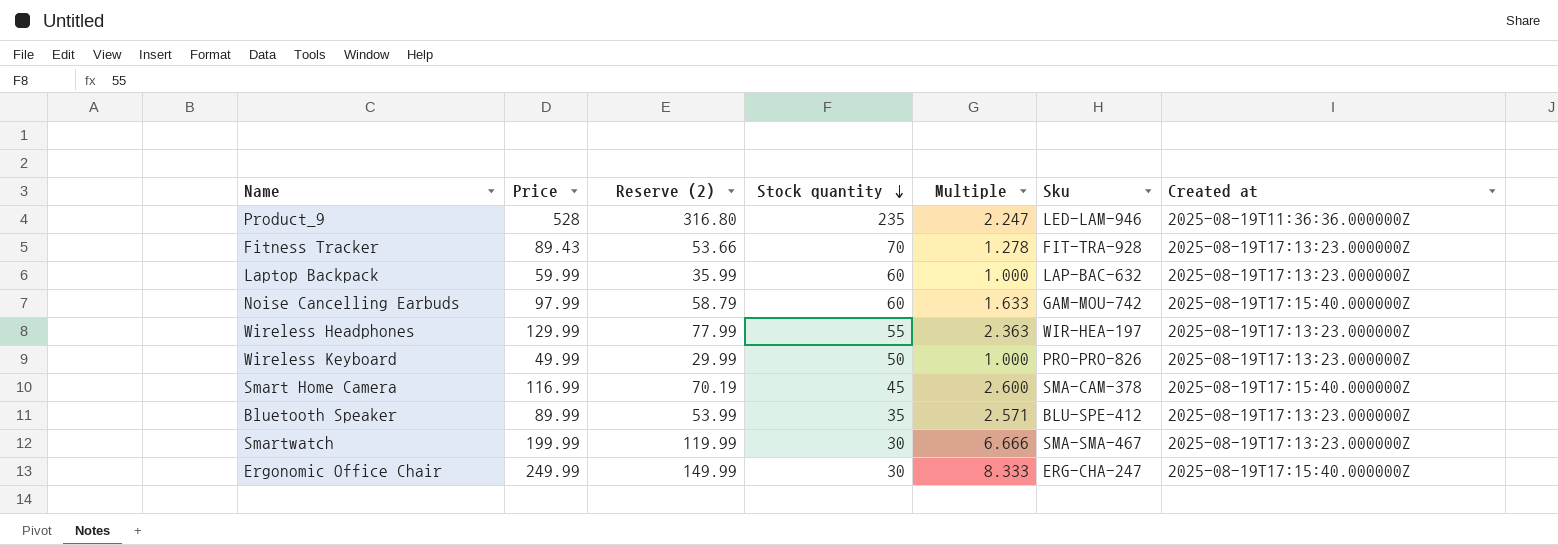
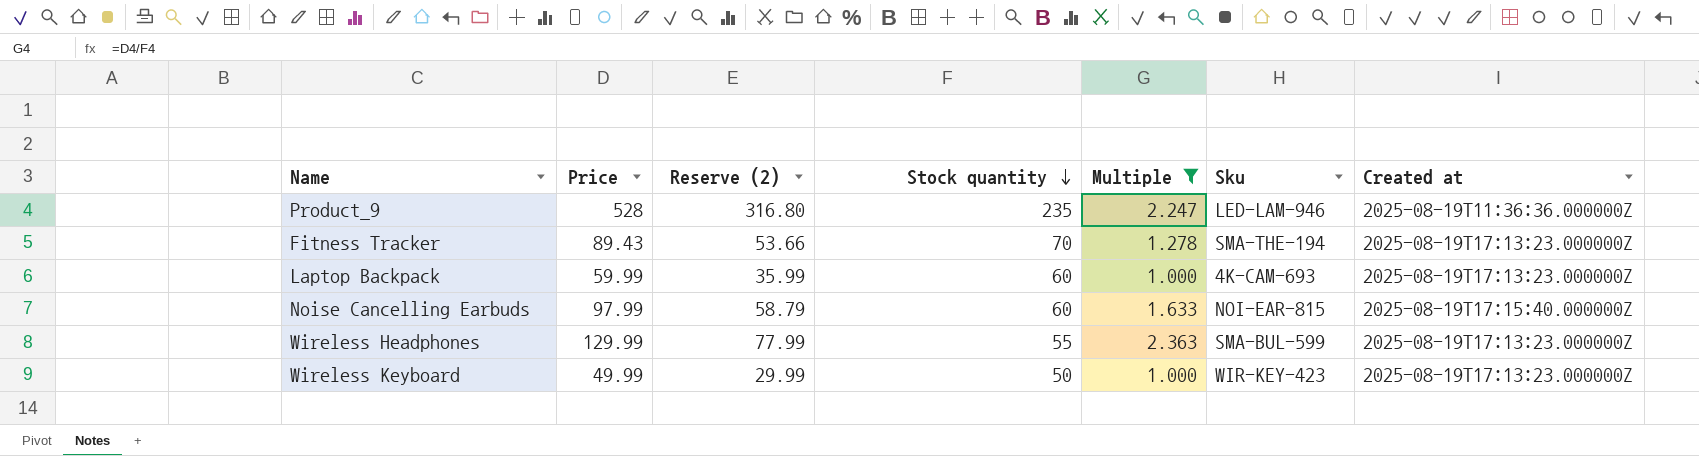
filter: none -> Multiple <= 2.363
Fitness Tracker | Sku: FIT-TRA-928 -> SMA-THE-194
Laptop Backpack | Sku: LAP-BAC-632 -> 4K-CAM-693
Noise Cancelling Earbuds | Sku: GAM-MOU-742 -> NOI-EAR-815
Wireless Headphones | Sku: WIR-HEA-197 -> SMA-BUL-599
Wireless Keyboard | Sku: PRO-PRO-826 -> WIR-KEY-423

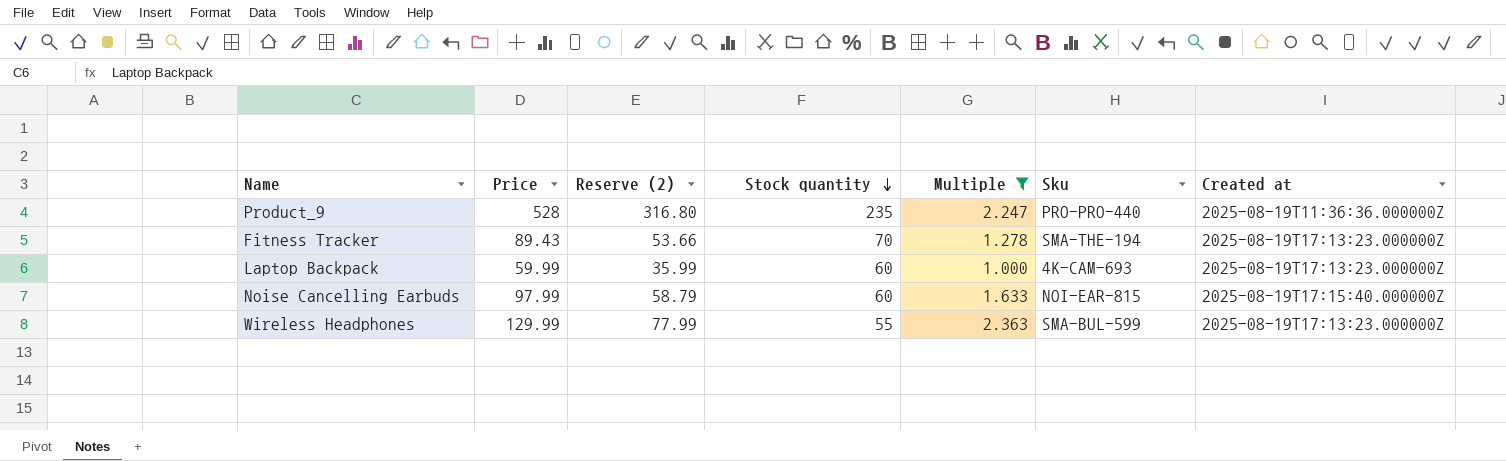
row Wireless Keyboard: 49.99 | 29.99 | 50 | 1.000 | WIR-KEY-423 | 2025-08-19T17:13:23.000000Z -> none
Product_9 | Sku: LED-LAM-946 -> PRO-PRO-440

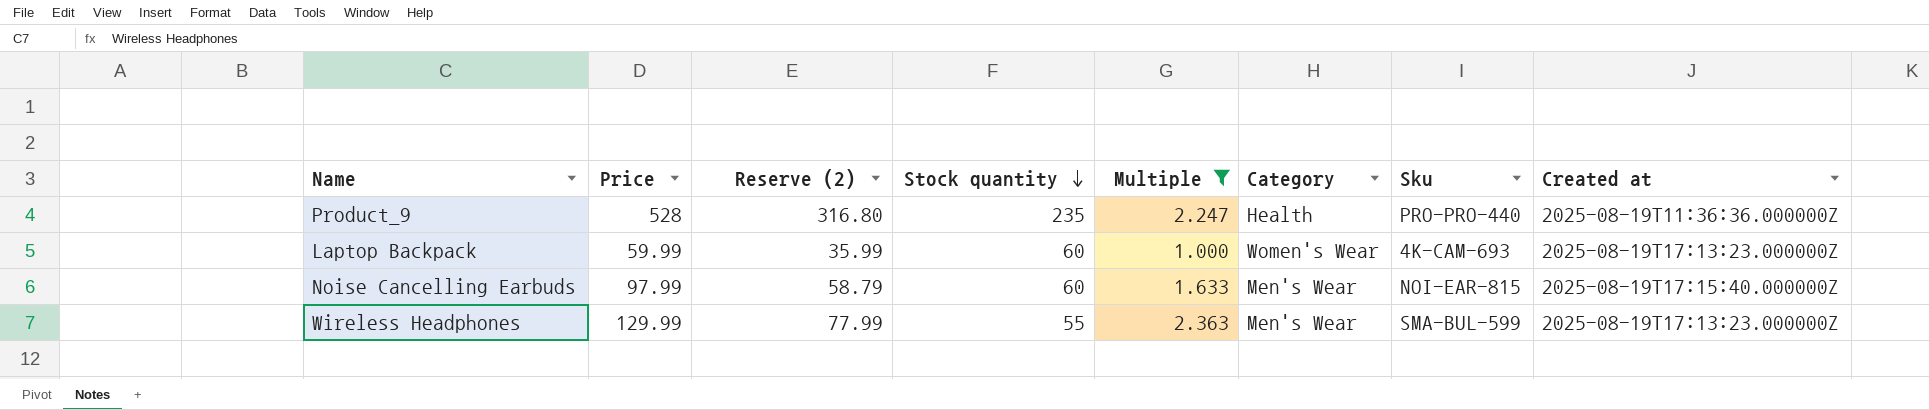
column Category | position: none -> 6
row Fitness Tracker: 89.43 | 53.66 | 70 | 1.278 | SMA-THE-194 | 2025-08-19T17:13:23.000000Z -> none

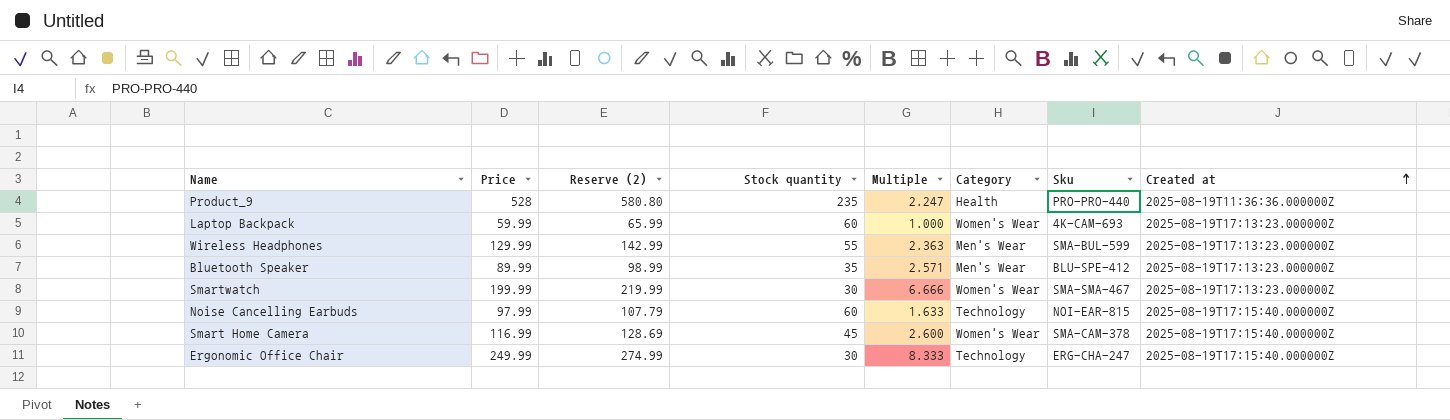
filter: Multiple <= 2.363 -> none
row order: Stock quantity descending -> Created at ascending
column Reserve (2) | formula: [Price] * 0.6 -> [Price] * 1.1
Noise Cancelling Earbuds | Category: Men's Wear -> Technology

